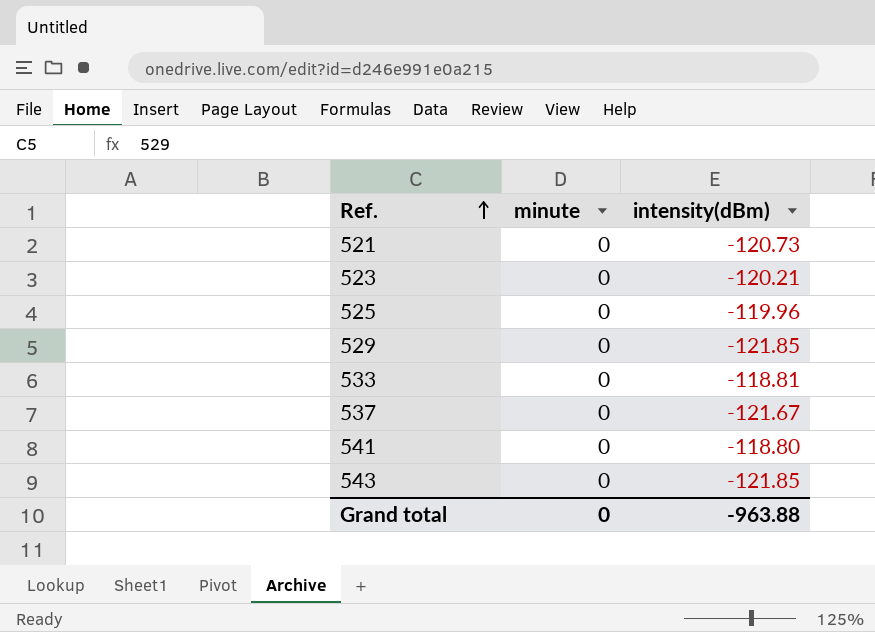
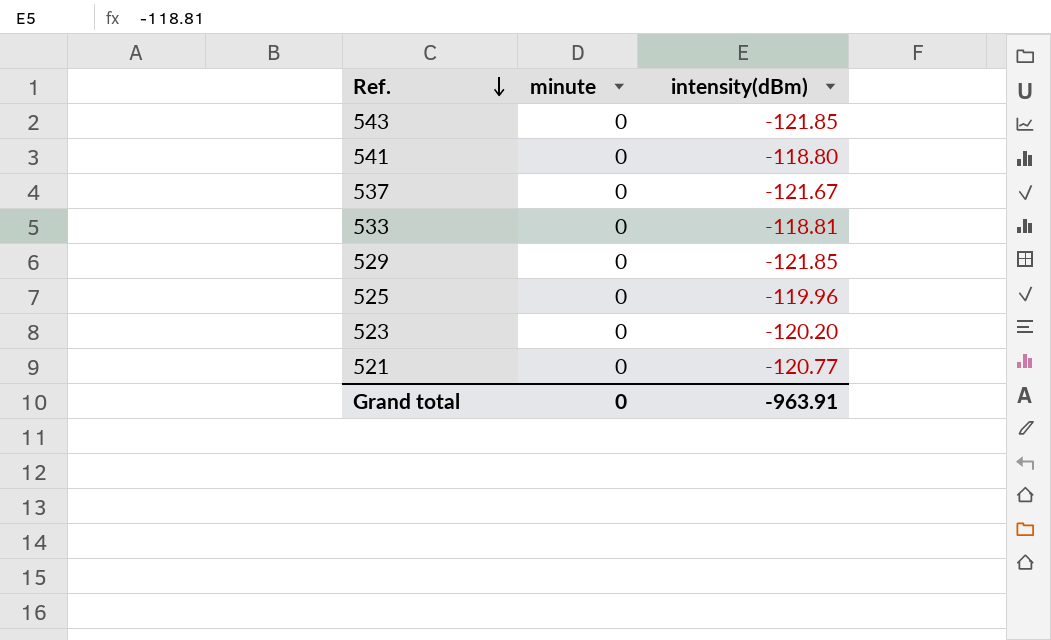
row order: Ref. ascending -> Ref. descending
523 | intensity(dBm): -120.21 -> -120.20
521 | intensity(dBm): -120.73 -> -120.77
Grand total | intensity(dBm): -963.88 -> -963.91

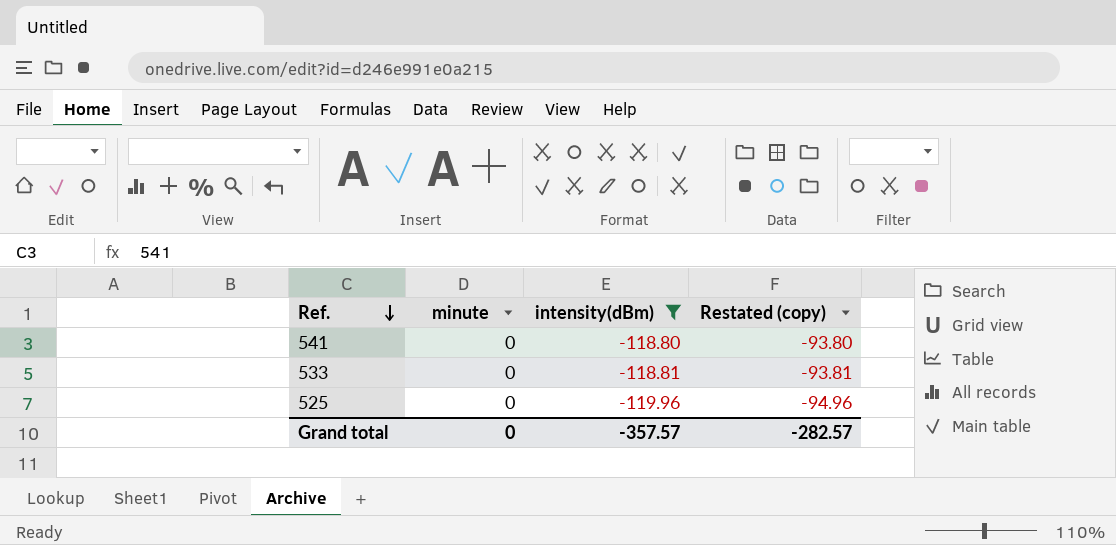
filter: none -> intensity(dBm) >= -119.96
column Restated (copy) | formula: none -> [intensity(dBm)] + 25
Grand total | intensity(dBm): -963.91 -> -357.57

